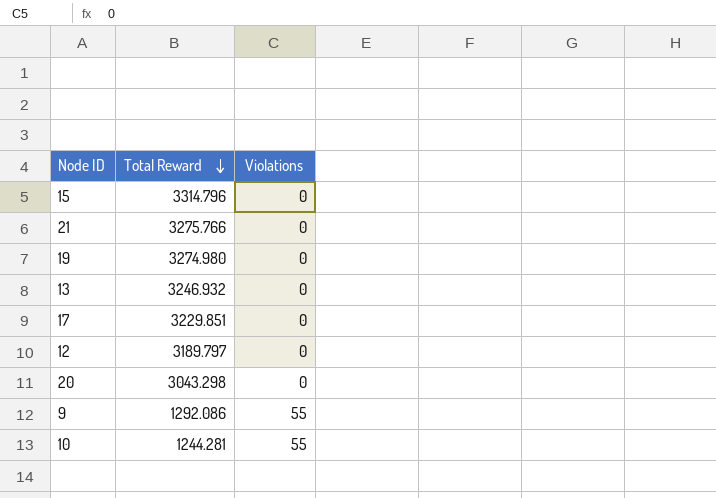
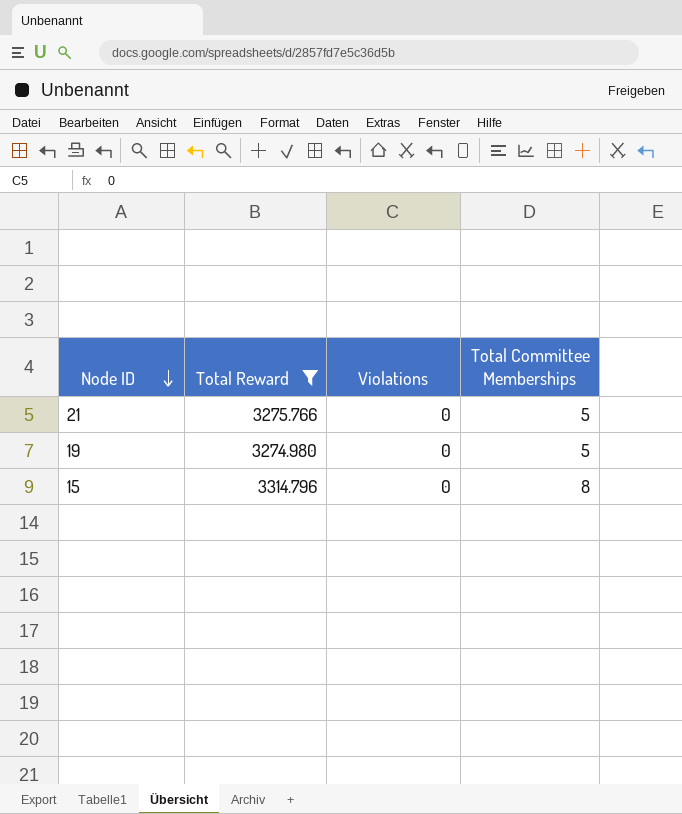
filter: none -> Total Reward >= 3274.980
row order: Total Reward descending -> Node ID descending
column Total Committee Memberships | position: none -> 4

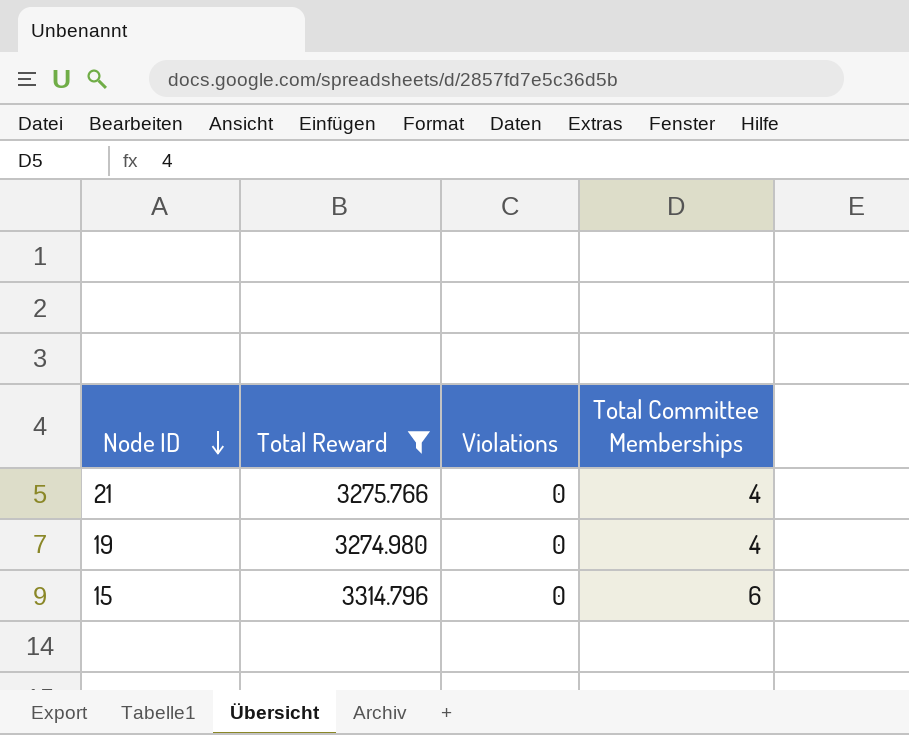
21 | Total Committee Memberships: 5 -> 4
19 | Total Committee Memberships: 5 -> 4
15 | Total Committee Memberships: 8 -> 6

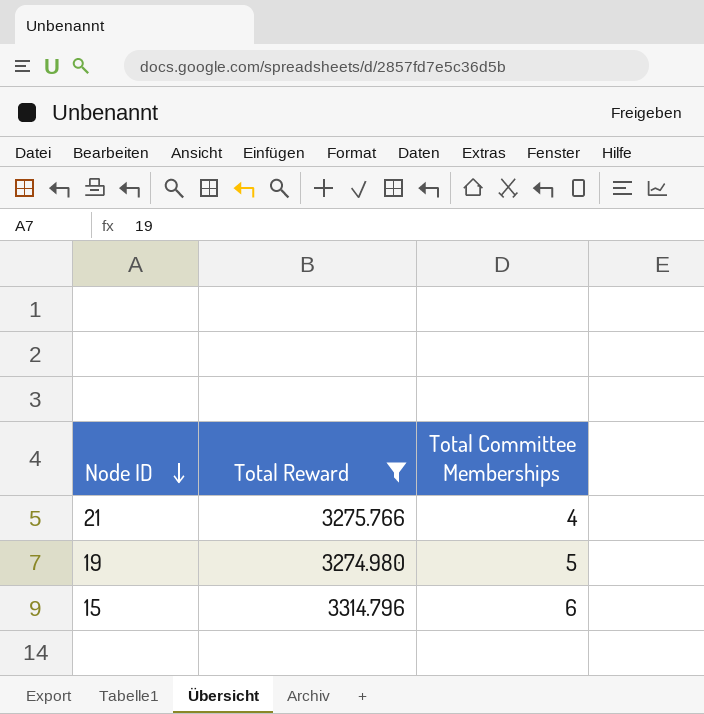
column Violations | position: 3 -> none
19 | Total Committee Memberships: 4 -> 5

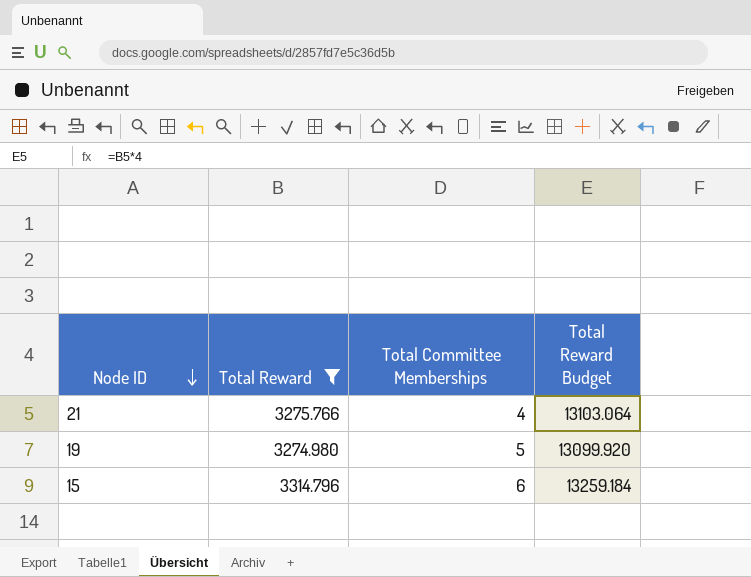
column Total Reward Budget | formula: none -> [Total Reward] * 4

